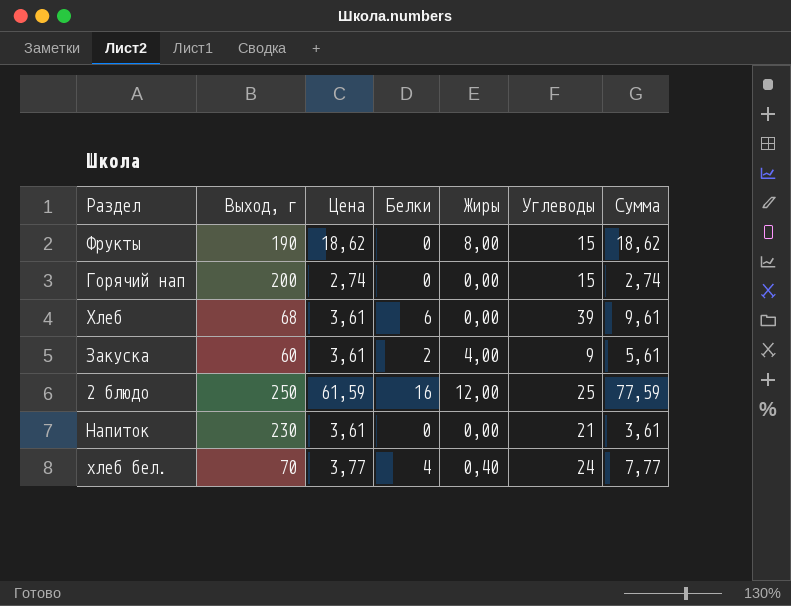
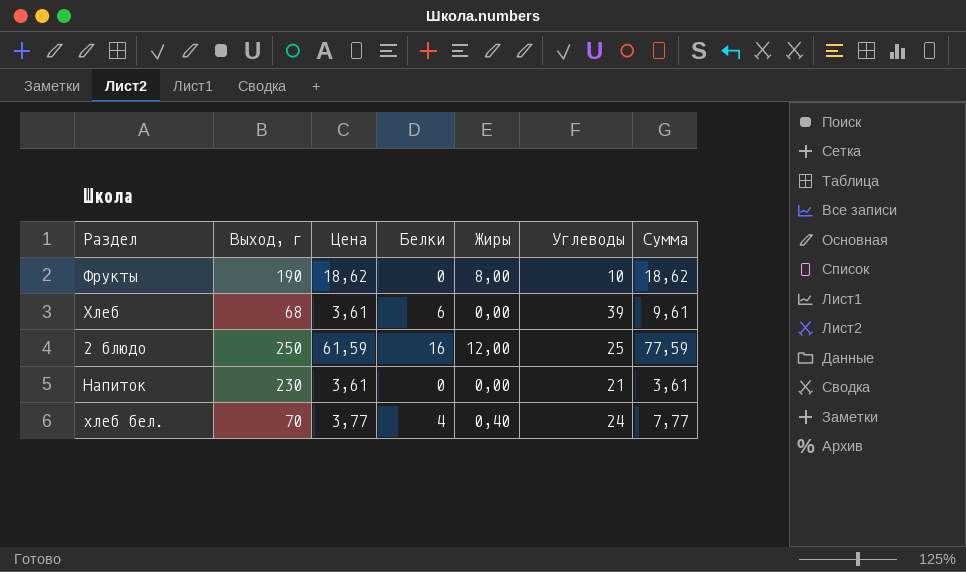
row Горячий нап: 200 | 2,74 | 0 | 0,00 | 15 | 2,74 -> none
row Закуска: 60 | 3,61 | 2 | 4,00 | 9 | 5,61 -> none
Фрукты | Углеводы: 15 -> 10

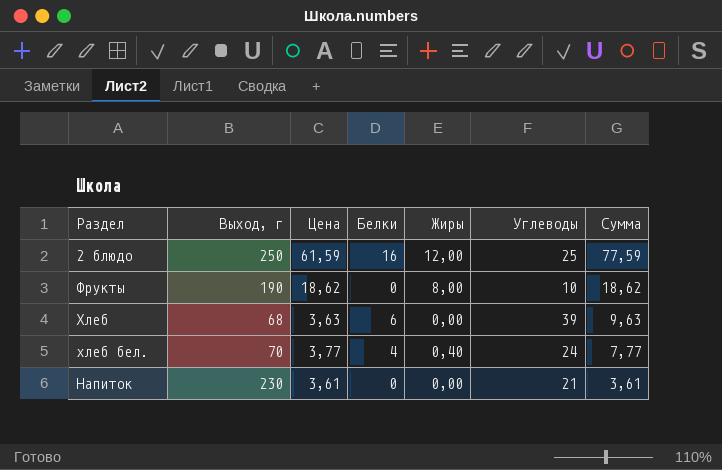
row order: none -> Сумма descending
Хлеб | Цена: 3,61 -> 3,63
Хлеб | Сумма: 9,61 -> 9,63

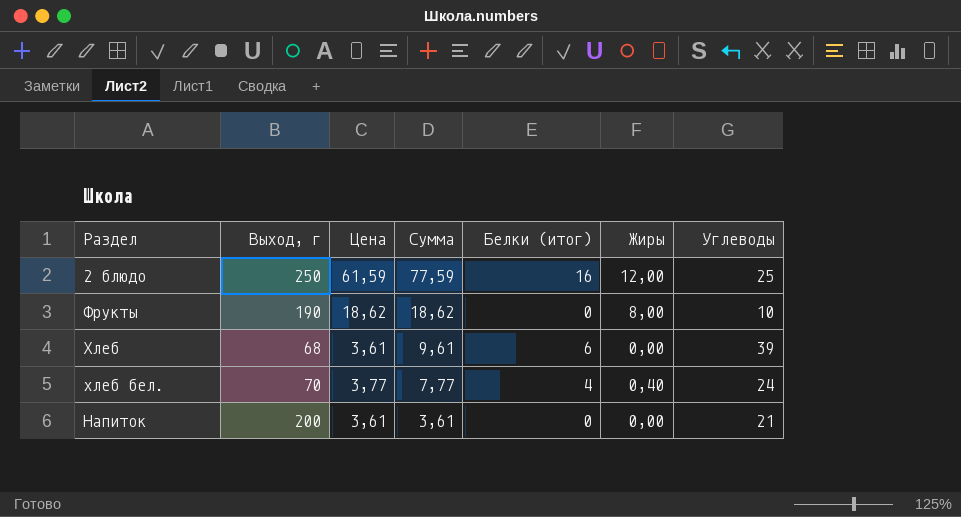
column Сумма | position: 7 -> 4
column name: Белки -> Белки (итог)
Хлеб | Цена: 3,63 -> 3,61
Хлеб | Сумма: 9,63 -> 9,61
Напиток | Выход, г: 230 -> 200

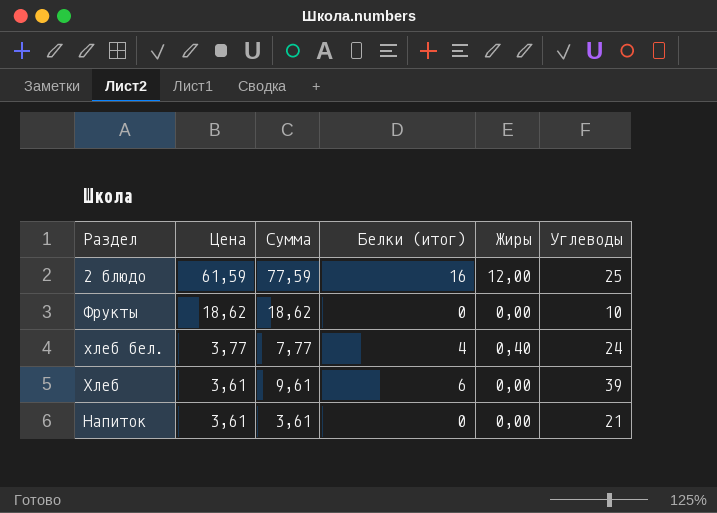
row order: Сумма descending -> Цена descending
column Выход, г | position: 2 -> none
Фрукты | Жиры: 8,00 -> 0,00

